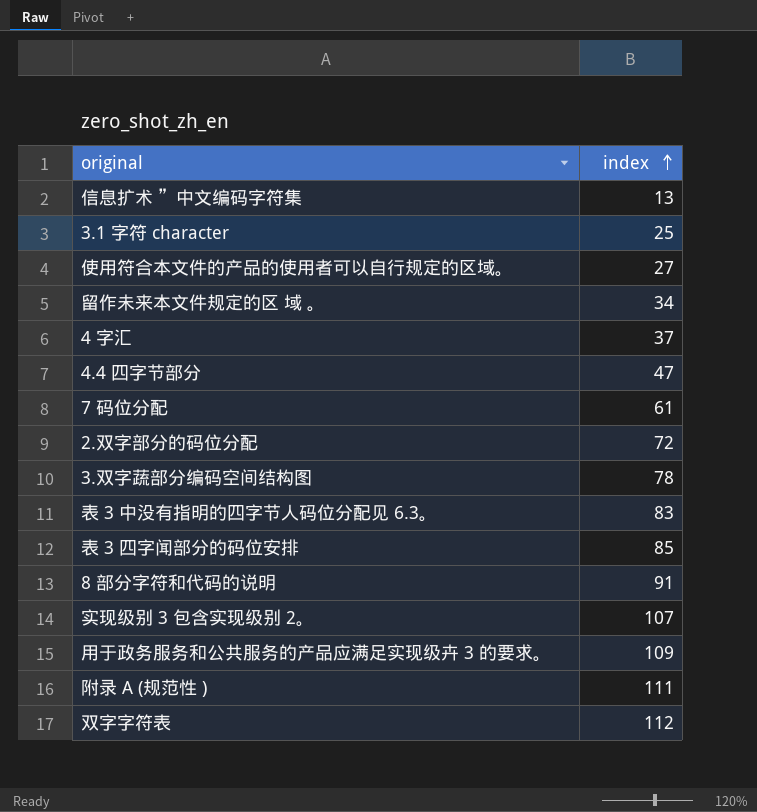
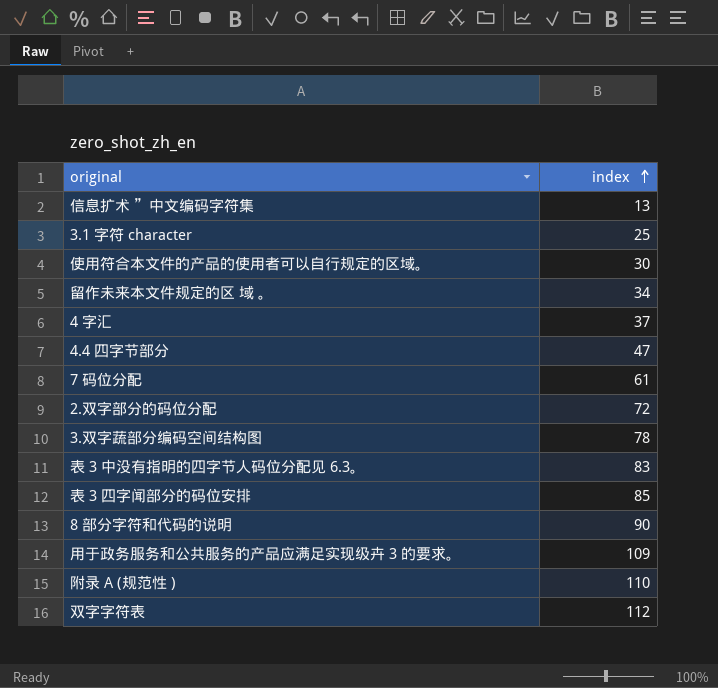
row 实现级别 3 包含实现级别 2。: 107 -> none
使用符合本文件的产品的使用者可以自行规定的区域。 | index: 27 -> 30
8 部分字符和代码的说明 | index: 91 -> 90
附录 A (规范性 ) | index: 111 -> 110

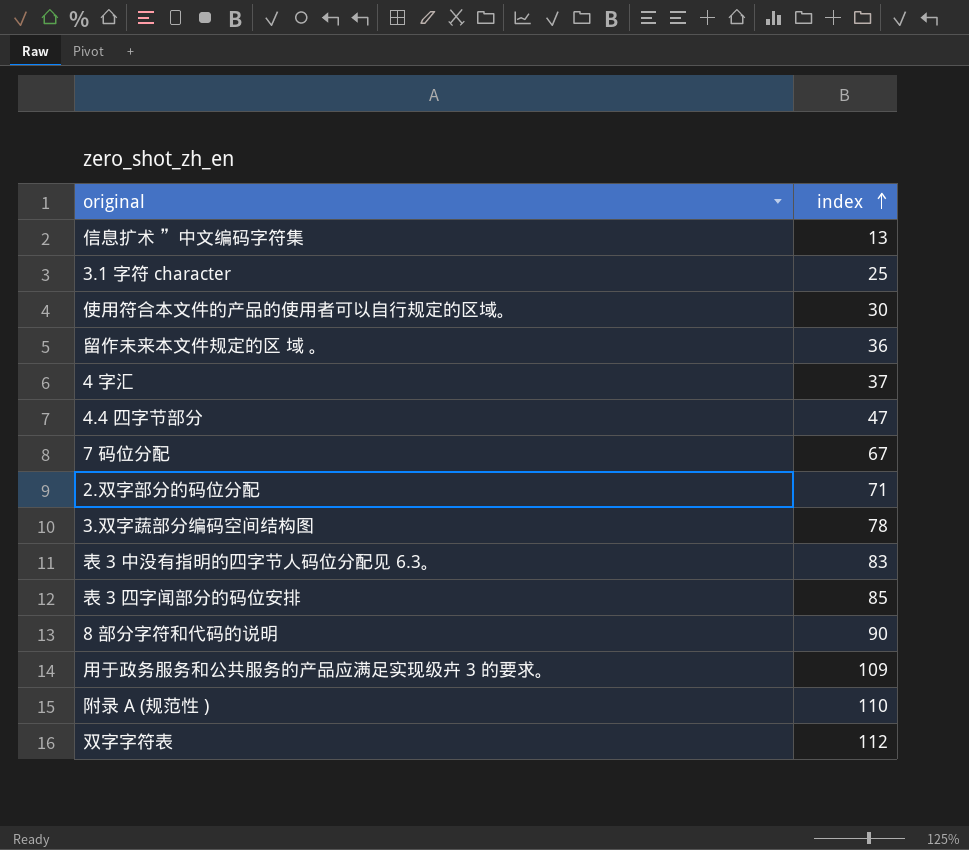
留作未来本文件规定的区 域 。 | index: 34 -> 36
7 码位分配 | index: 61 -> 67
2.双字部分的码位分配 | index: 72 -> 71

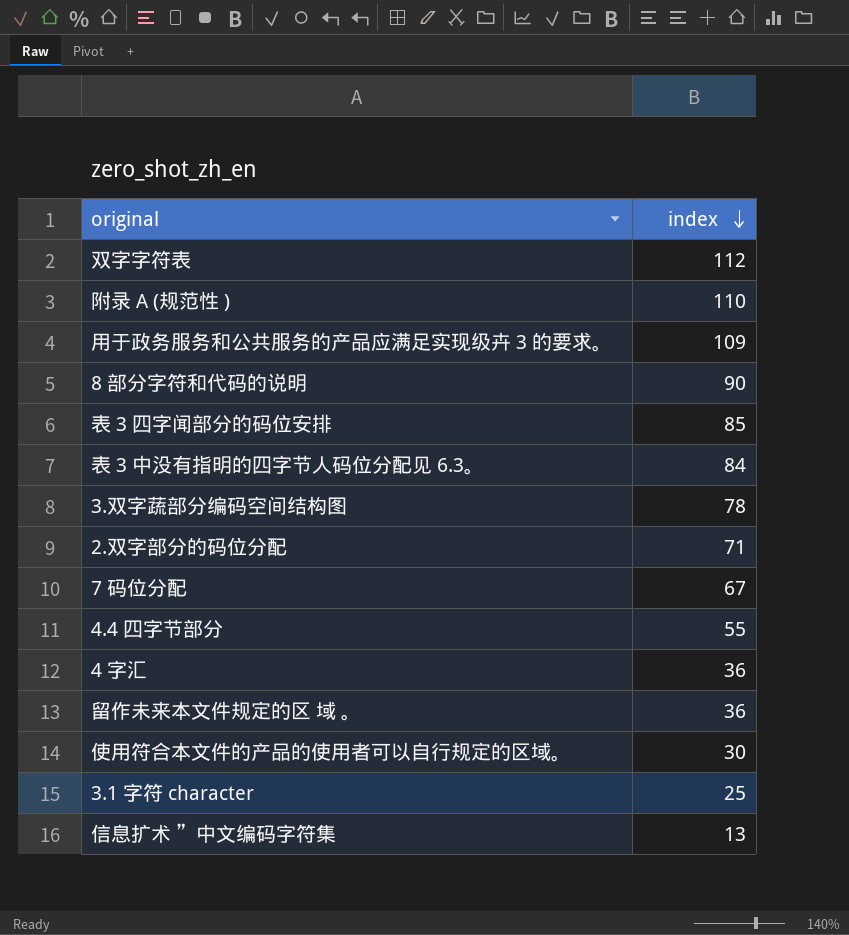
row order: index ascending -> index descending
表 3 中没有指明的四字节人码位分配见 6.3。 | index: 83 -> 84
4.4 四字节部分 | index: 47 -> 55
4 字汇 | index: 37 -> 36

